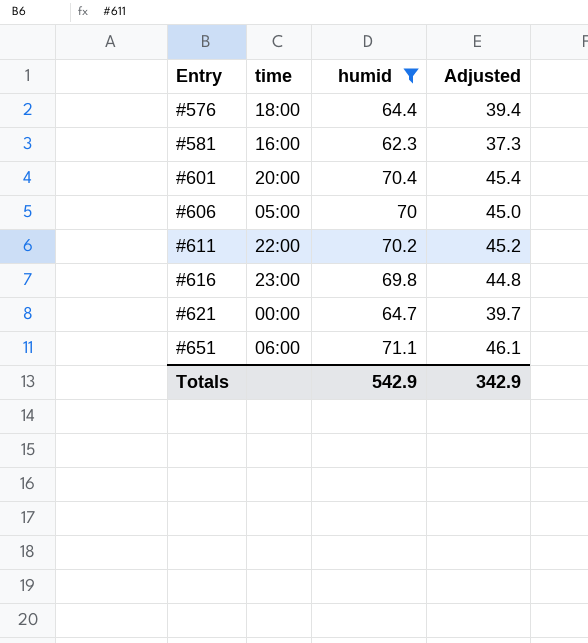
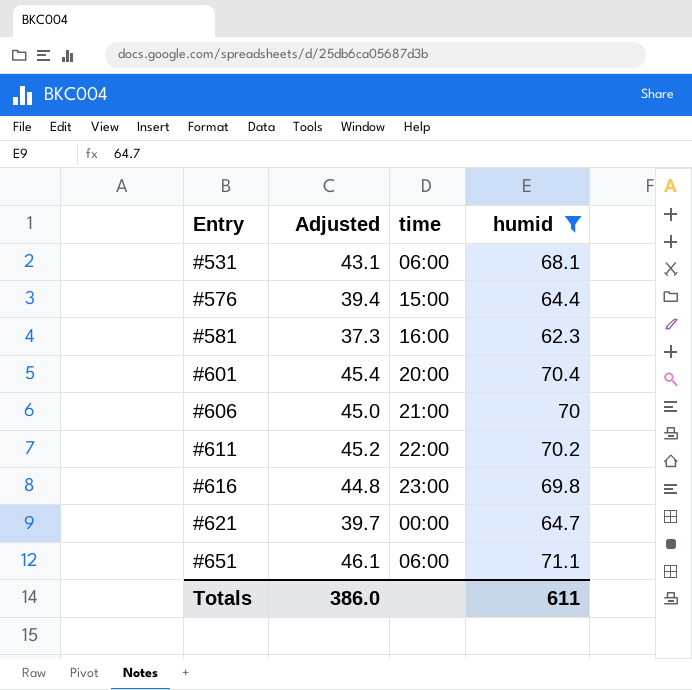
column Adjusted | position: 4 -> 2
row #531: none -> 43.1 | 06:00 | 68.1
#576 | time: 18:00 -> 15:00
#606 | time: 05:00 -> 21:00
Totals | Adjusted: 342.9 -> 386.0
Totals | humid: 542.9 -> 611

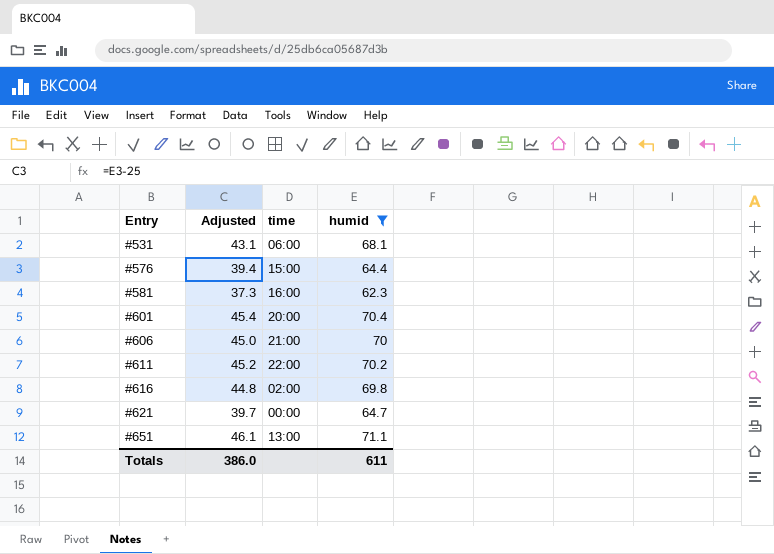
#616 | time: 23:00 -> 02:00
#651 | time: 06:00 -> 13:00

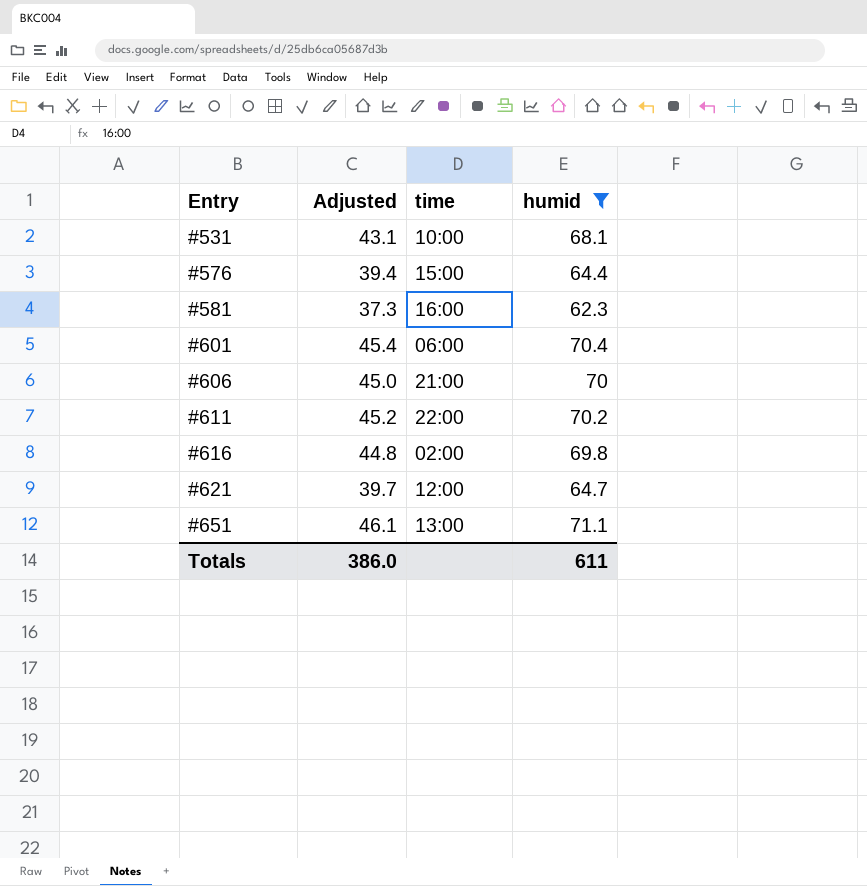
#531 | time: 06:00 -> 10:00
#601 | time: 20:00 -> 06:00
#621 | time: 00:00 -> 12:00

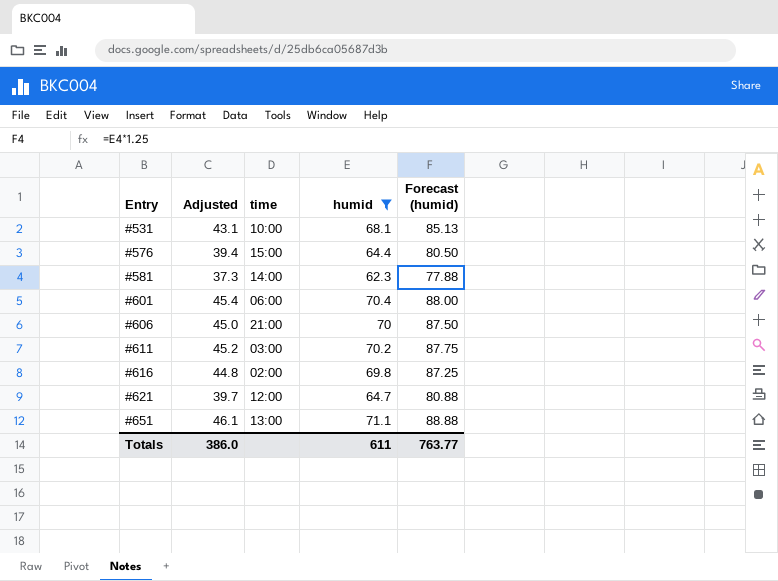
column Forecast (humid) | formula: none -> [humid] * 1.25
#581 | time: 16:00 -> 14:00
#611 | time: 22:00 -> 03:00

